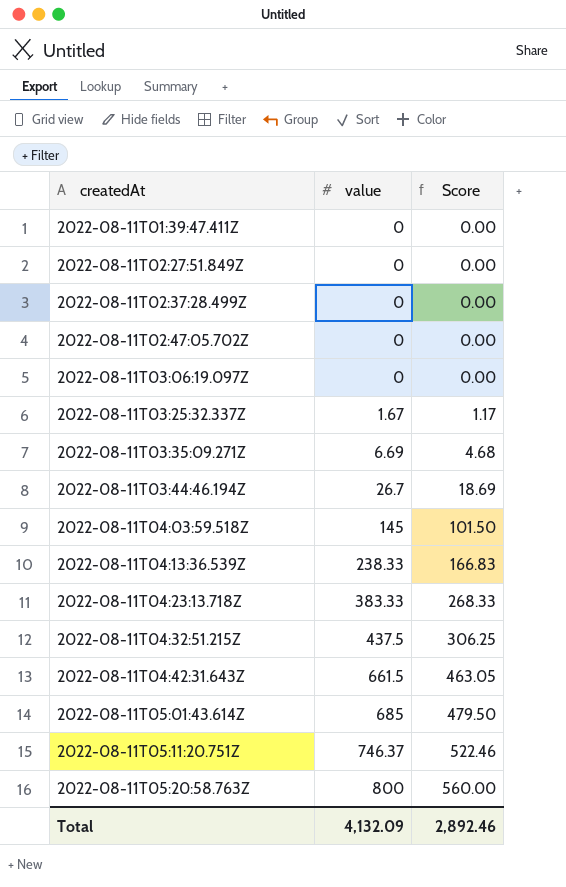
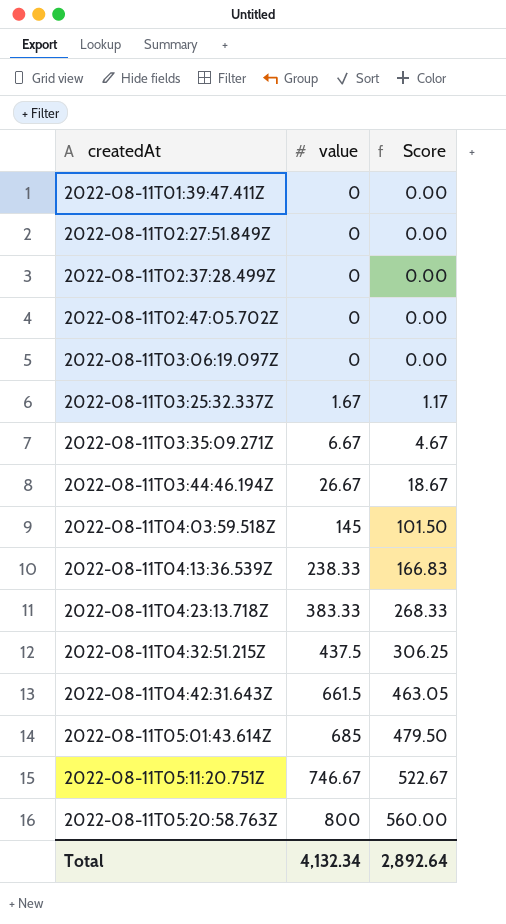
2022-08-11T03:35:09.271Z | value: 6.69 -> 6.67
2022-08-11T03:35:09.271Z | Score: 4.68 -> 4.67
2022-08-11T03:44:46.194Z | value: 26.7 -> 26.67
2022-08-11T03:44:46.194Z | Score: 18.69 -> 18.67
2022-08-11T05:11:20.751Z | value: 746.37 -> 746.67
2022-08-11T05:11:20.751Z | Score: 522.46 -> 522.67
Total | value: 4,132.09 -> 4,132.34
Total | Score: 2,892.46 -> 2,892.64

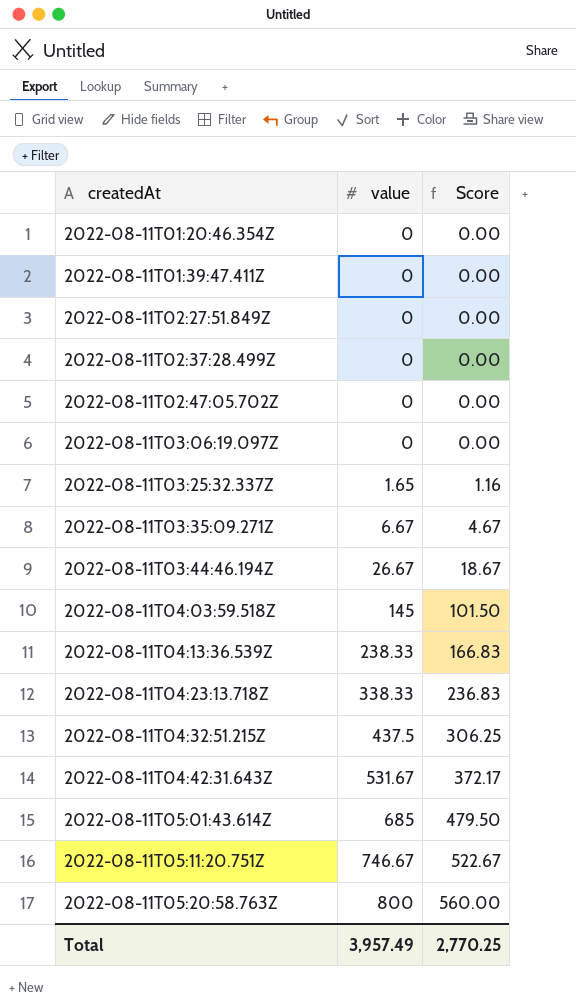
row 2022-08-11T01:20:46.354Z: none -> 0 | 0.00
2022-08-11T03:25:32.337Z | value: 1.67 -> 1.65
2022-08-11T03:25:32.337Z | Score: 1.17 -> 1.16
2022-08-11T04:23:13.718Z | value: 383.33 -> 338.33
2022-08-11T04:23:13.718Z | Score: 268.33 -> 236.83
2022-08-11T04:42:31.643Z | value: 661.5 -> 531.67
2022-08-11T04:42:31.643Z | Score: 463.05 -> 372.17
Total | value: 4,132.34 -> 3,957.49
Total | Score: 2,892.64 -> 2,770.25

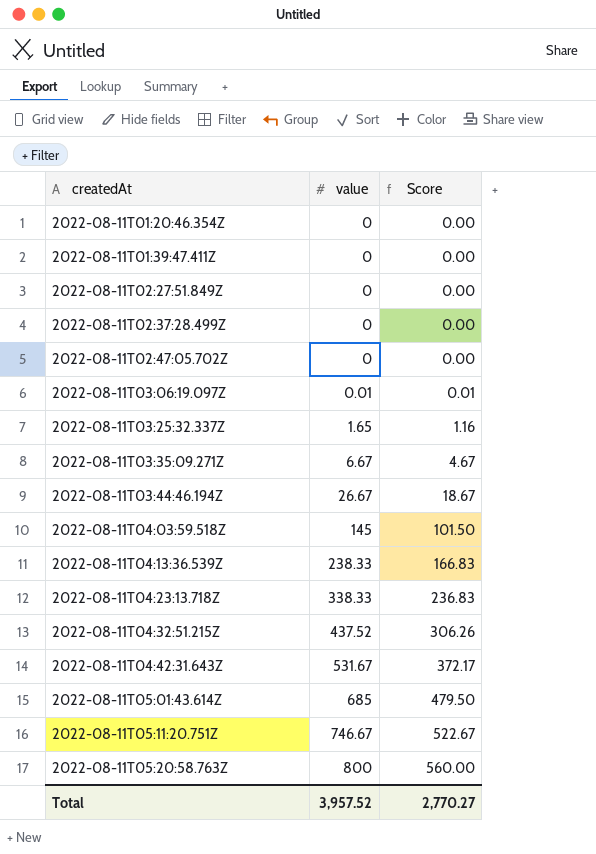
2022-08-11T03:06:19.097Z | value: 0 -> 0.01
2022-08-11T03:06:19.097Z | Score: 0.00 -> 0.01
2022-08-11T04:32:51.215Z | value: 437.5 -> 437.52
2022-08-11T04:32:51.215Z | Score: 306.25 -> 306.26
Total | value: 3,957.49 -> 3,957.52
Total | Score: 2,770.25 -> 2,770.27

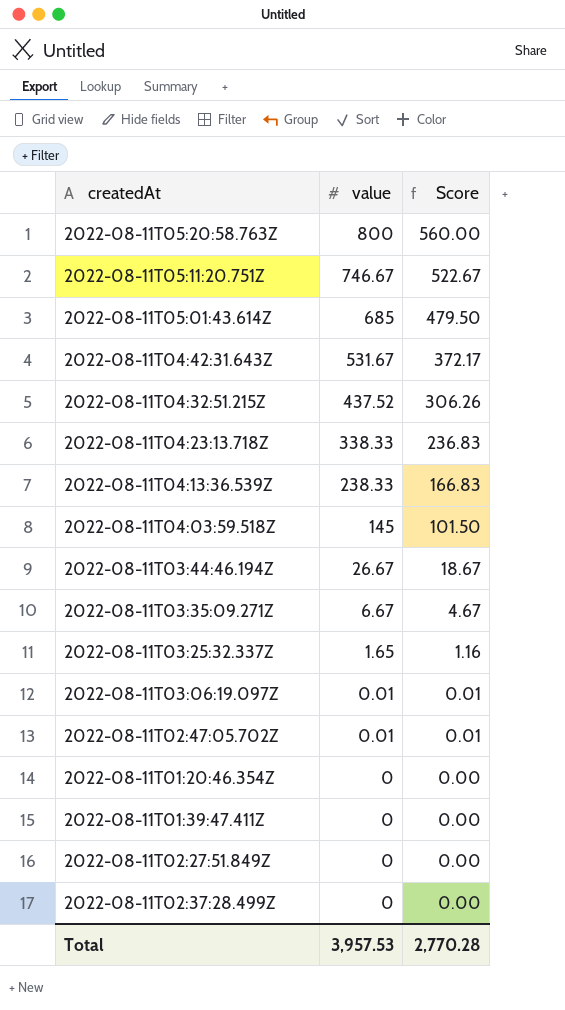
row order: createdAt ascending -> value descending
2022-08-11T02:47:05.702Z | value: 0 -> 0.01
2022-08-11T02:47:05.702Z | Score: 0.00 -> 0.01
Total | value: 3,957.52 -> 3,957.53
Total | Score: 2,770.27 -> 2,770.28

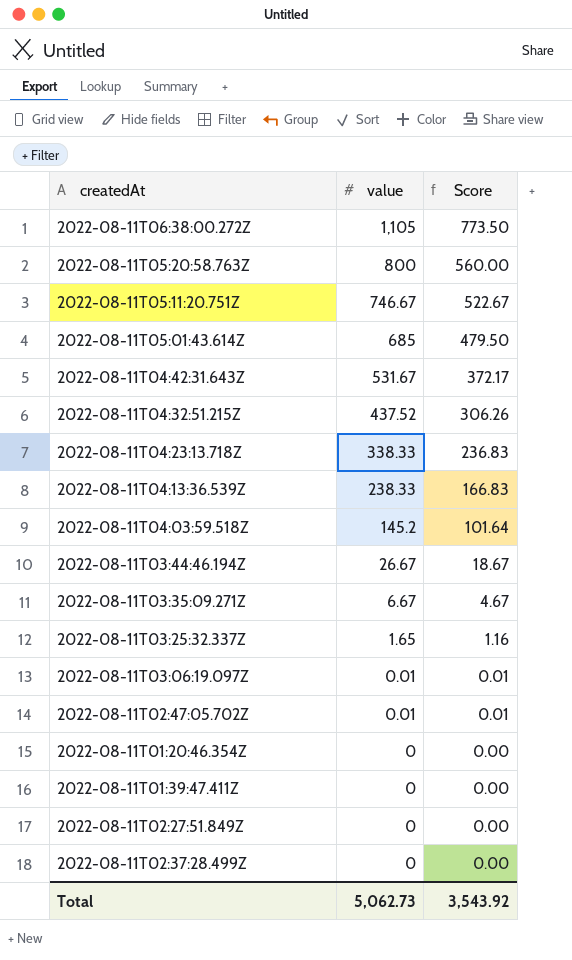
row 2022-08-11T06:38:00.272Z: none -> 1,105 | 773.50
2022-08-11T04:03:59.518Z | value: 145 -> 145.2
2022-08-11T04:03:59.518Z | Score: 101.50 -> 101.64
Total | value: 3,957.53 -> 5,062.73
Total | Score: 2,770.28 -> 3,543.92

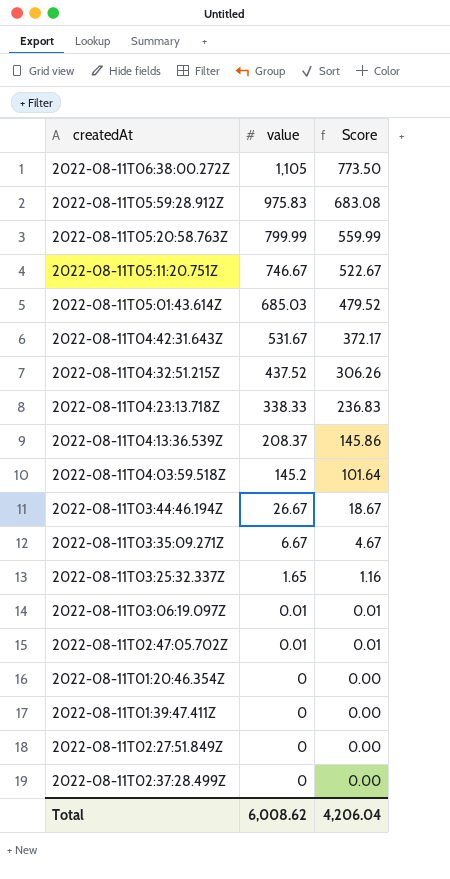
row 2022-08-11T05:59:28.912Z: none -> 975.83 | 683.08
2022-08-11T05:20:58.763Z | value: 800 -> 799.99
2022-08-11T05:20:58.763Z | Score: 560.00 -> 559.99
2022-08-11T05:01:43.614Z | value: 685 -> 685.03
2022-08-11T05:01:43.614Z | Score: 479.50 -> 479.52
2022-08-11T04:13:36.539Z | value: 238.33 -> 208.37
2022-08-11T04:13:36.539Z | Score: 166.83 -> 145.86
Total | value: 5,062.73 -> 6,008.62
Total | Score: 3,543.92 -> 4,206.04

